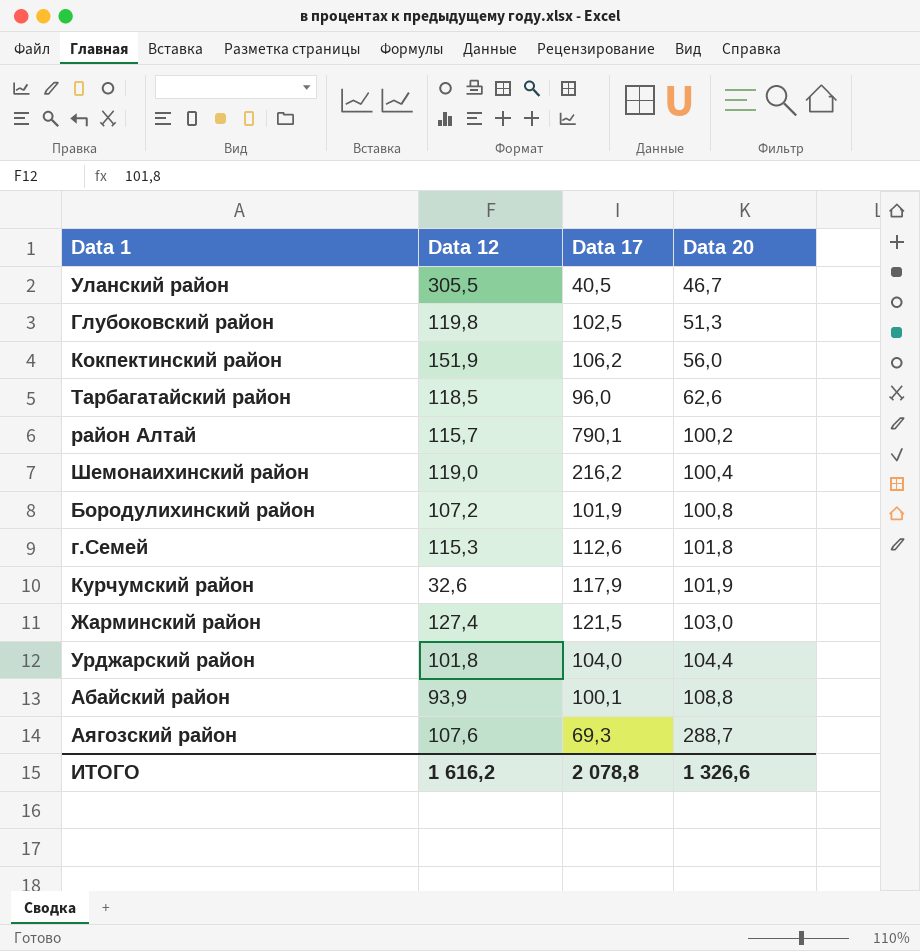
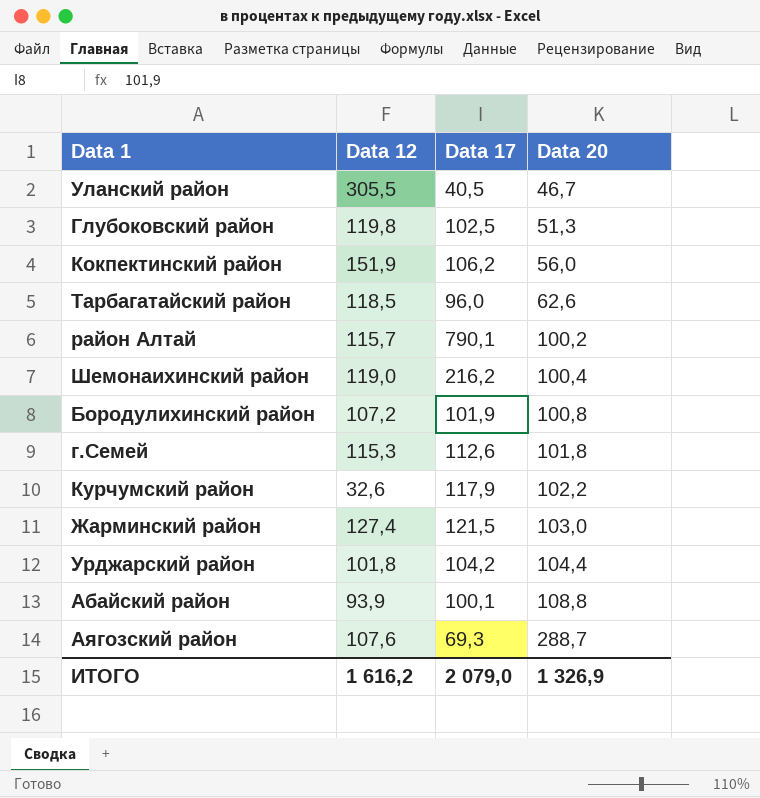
Курчумский район | Data 20: 101,9 -> 102,2
Урджарский район | Data 17: 104,0 -> 104,2
ИТОГО | Data 17: 2 078,8 -> 2 079,0
ИТОГО | Data 20: 1 326,6 -> 1 326,9

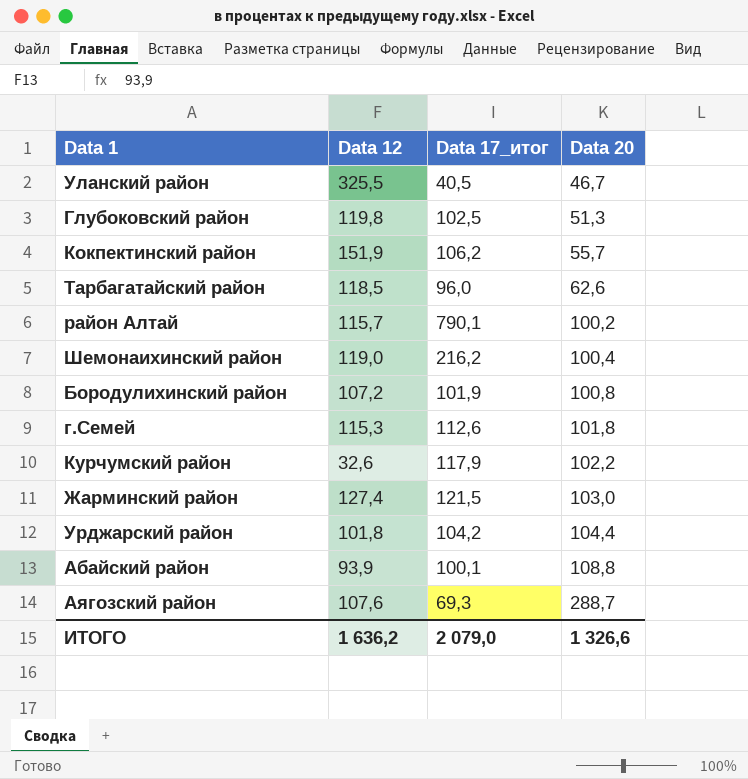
column name: Data 17 -> Data 17_итог
Уланский район | Data 12: 305,5 -> 325,5
Кокпектинский район | Data 20: 56,0 -> 55,7
ИТОГО | Data 12: 1 616,2 -> 1 636,2
ИТОГО | Data 20: 1 326,9 -> 1 326,6

